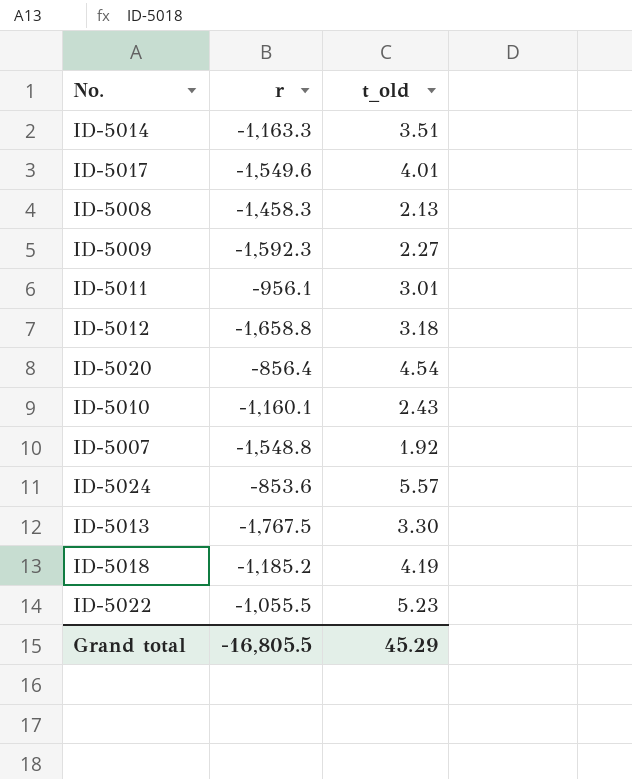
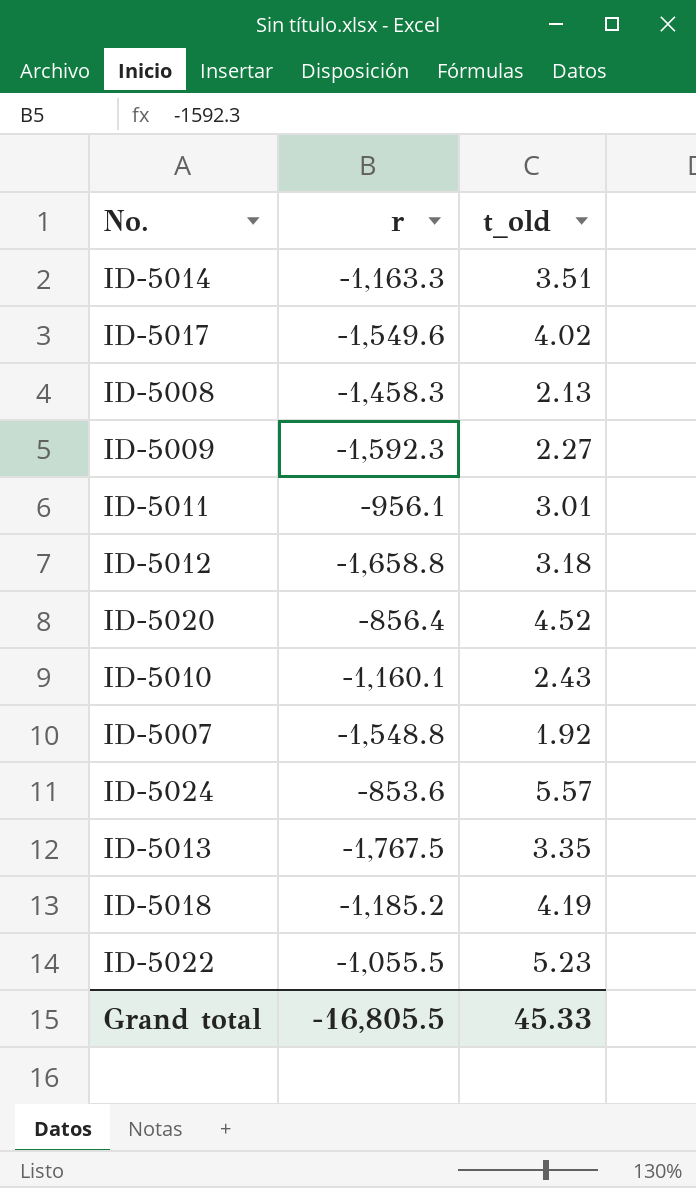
ID-5017 | t_old: 4.01 -> 4.02
ID-5020 | t_old: 4.54 -> 4.52
ID-5013 | t_old: 3.30 -> 3.35
Grand total | t_old: 45.29 -> 45.33

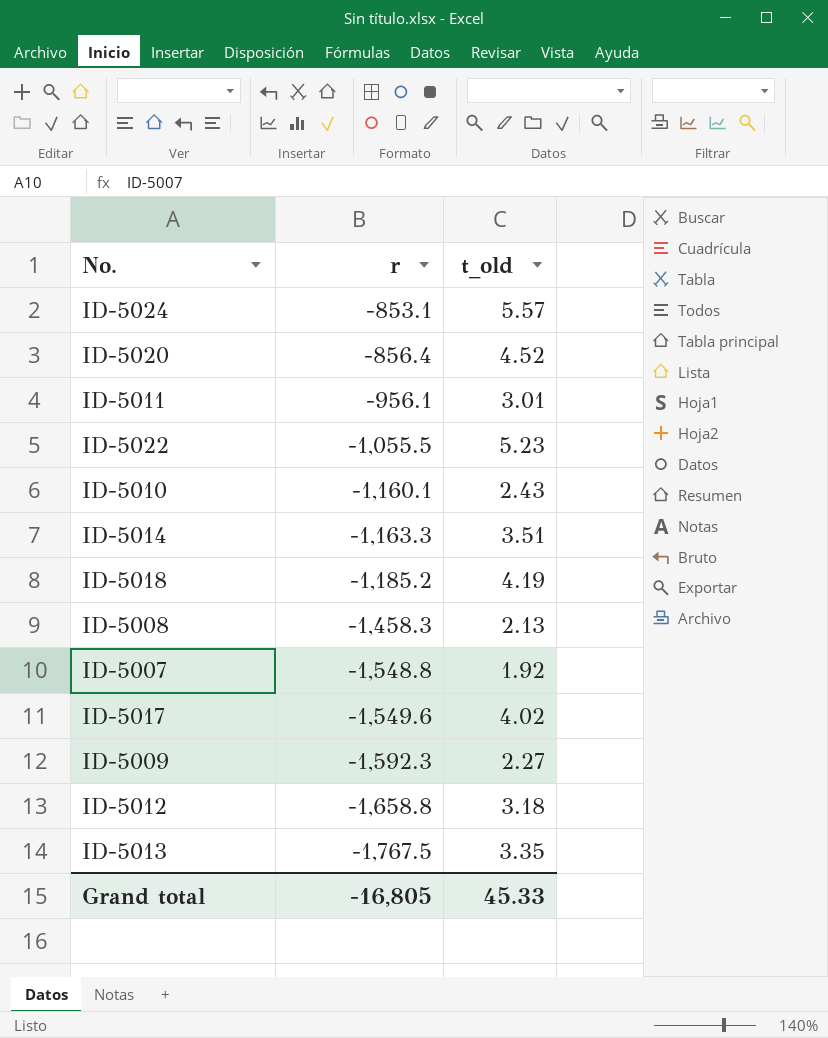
row order: none -> r descending
ID-5024 | r: -853.6 -> -853.1
Grand total | r: -16,805.5 -> -16,805

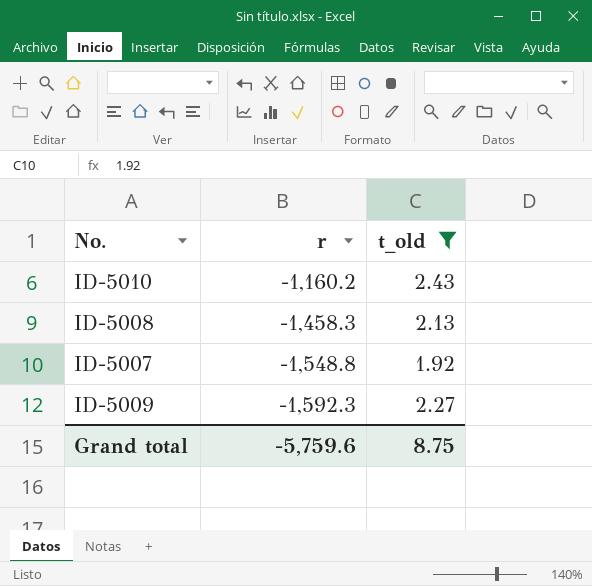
filter: none -> t_old <= 2.43
ID-5010 | r: -1,160.1 -> -1,160.2
Grand total | r: -16,805 -> -5,759.6
Grand total | t_old: 45.33 -> 8.75

